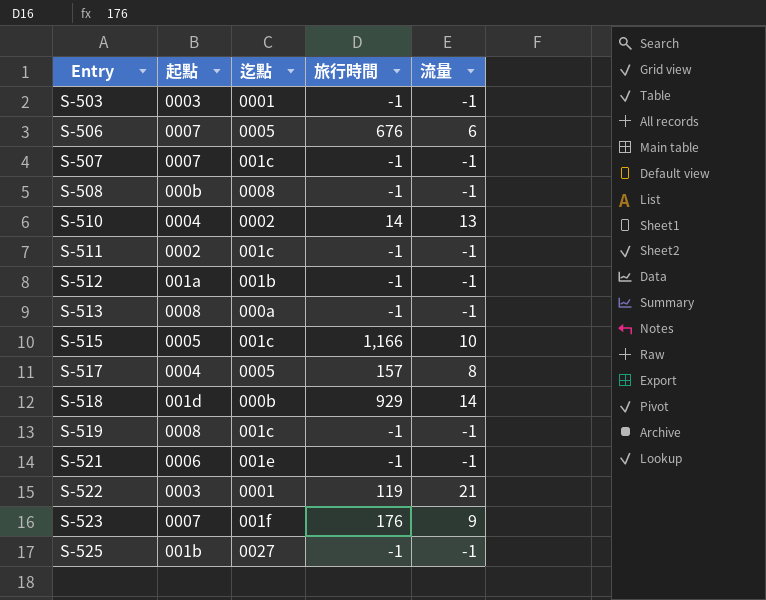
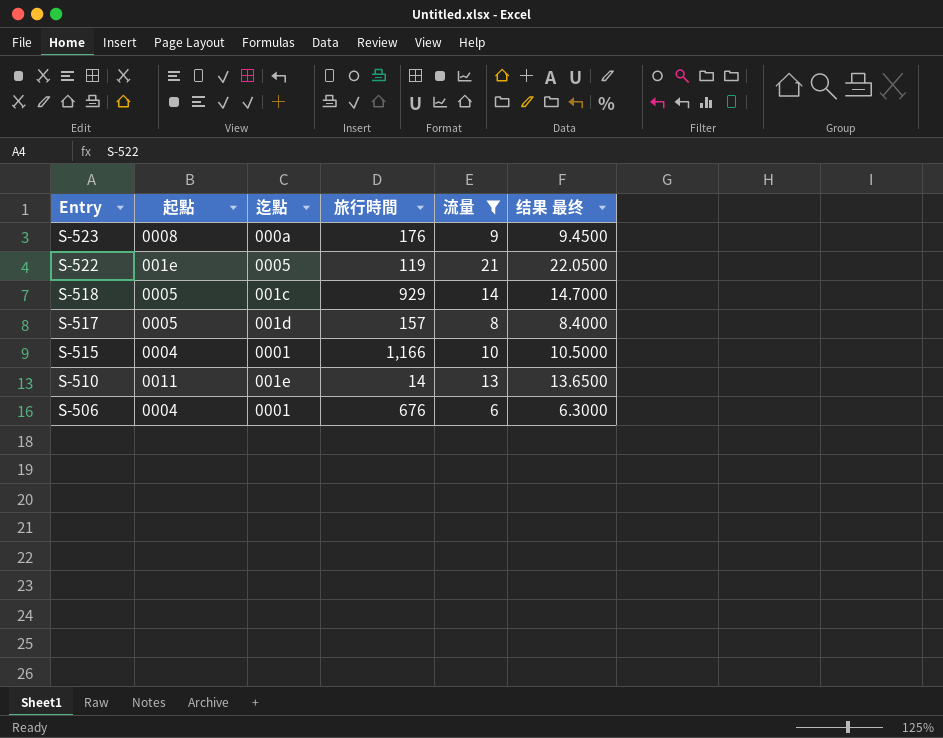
filter: none -> 流量 != -1
row order: Entry ascending -> Entry descending
column 结果 最终 | formula: none -> [流量] * 1.05
S-523 | 起點: 0007 -> 0008
S-523 | 迄點: 001f -> 000a
S-522 | 起點: 0003 -> 001e
S-522 | 迄點: 0001 -> 0005
S-518 | 起點: 001d -> 0005
S-518 | 迄點: 000b -> 001c
S-517 | 起點: 0004 -> 0005
S-517 | 迄點: 0005 -> 001d
S-515 | 起點: 0005 -> 0004
S-515 | 迄點: 001c -> 0001
S-510 | 起點: 0004 -> 0011
S-510 | 迄點: 0002 -> 001e
S-506 | 起點: 0007 -> 0004
S-506 | 迄點: 0005 -> 0001

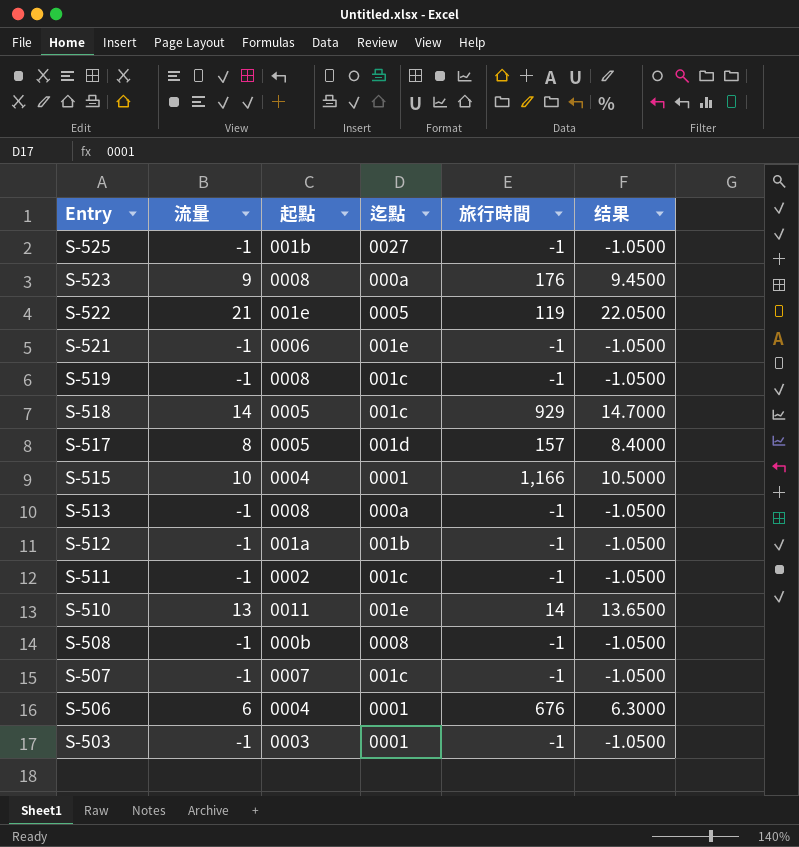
filter: 流量 != -1 -> none
column 流量 | position: 5 -> 2
column name: 结果 最终 -> 结果

